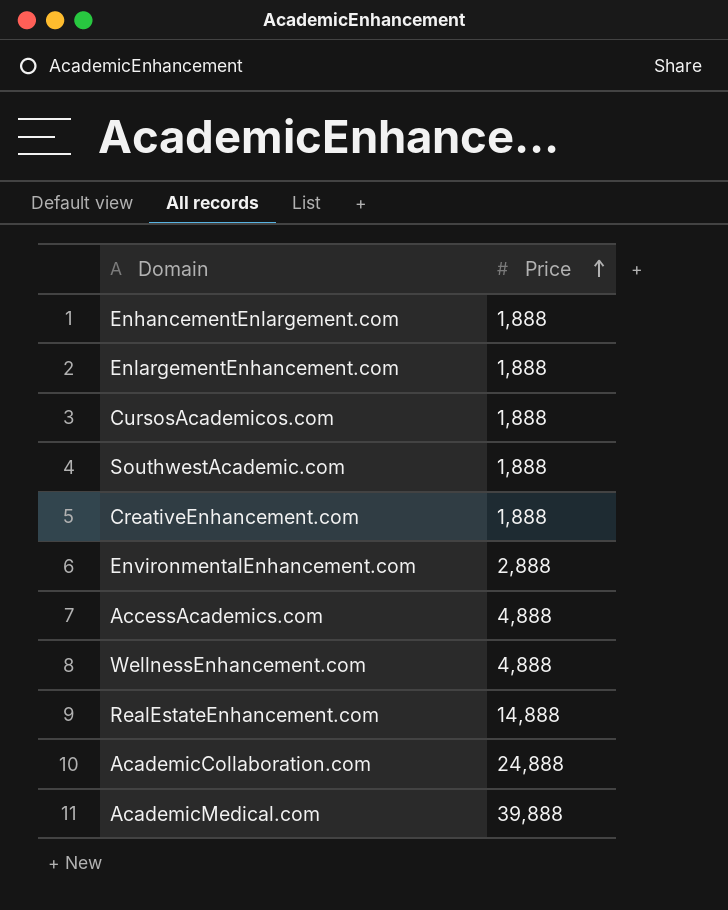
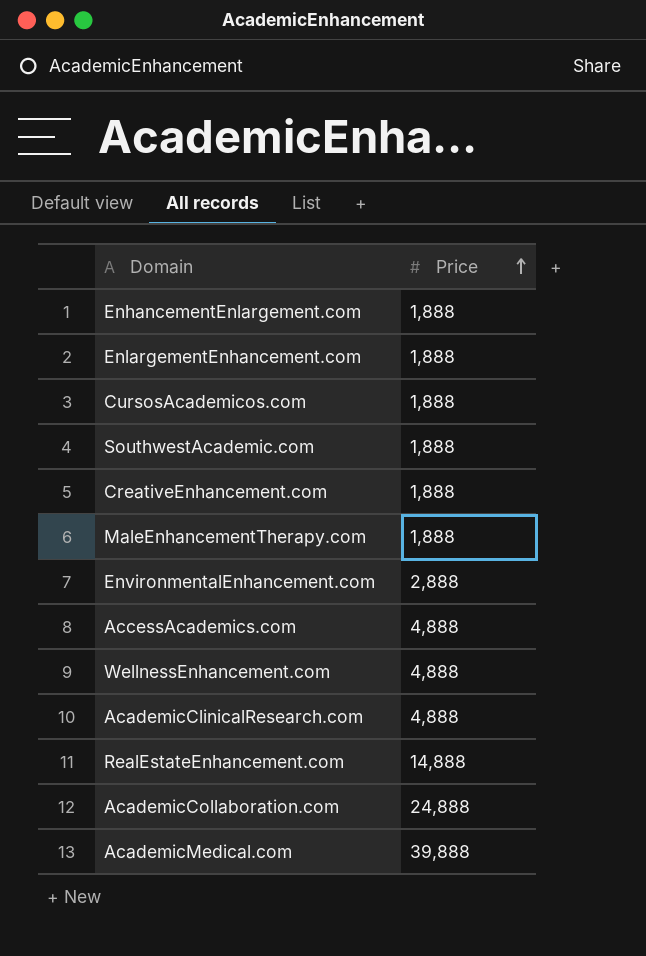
row MaleEnhancementTherapy.com: none -> 1,888
row AcademicClinicalResearch.com: none -> 4,888

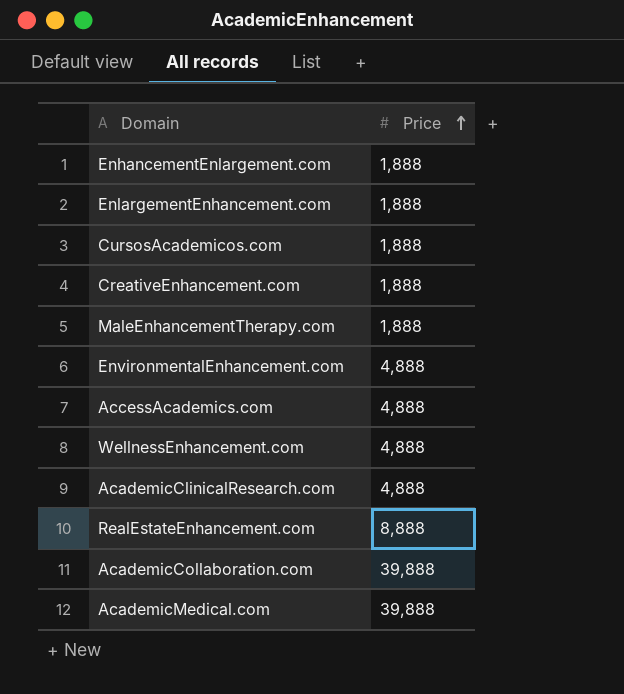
row SouthwestAcademic.com: 1,888 -> none
EnvironmentalEnhancement.com | Price: 2,888 -> 4,888
RealEstateEnhancement.com | Price: 14,888 -> 8,888
AcademicCollaboration.com | Price: 24,888 -> 39,888

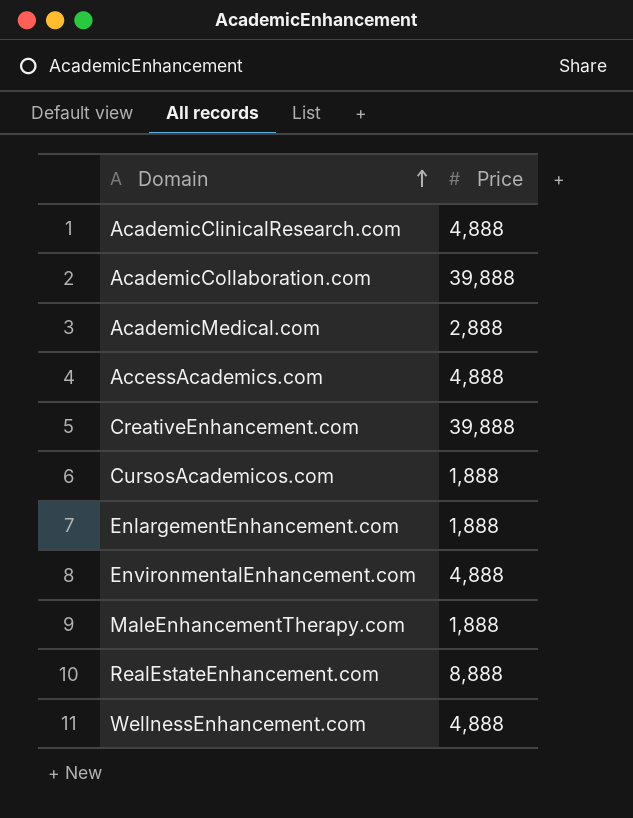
row order: Price ascending -> Domain ascending
row EnhancementEnlargement.com: 1,888 -> none
AcademicMedical.com | Price: 39,888 -> 2,888
CreativeEnhancement.com | Price: 1,888 -> 39,888

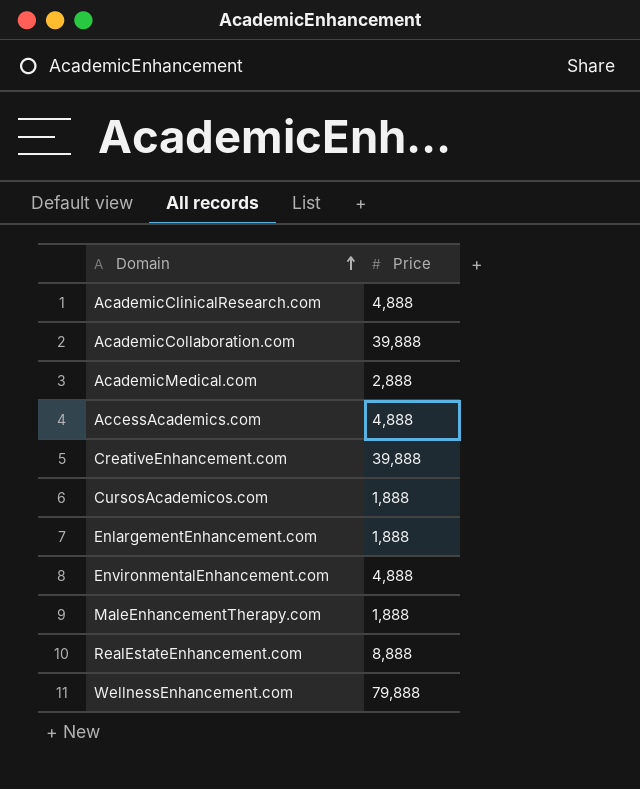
WellnessEnhancement.com | Price: 4,888 -> 79,888

